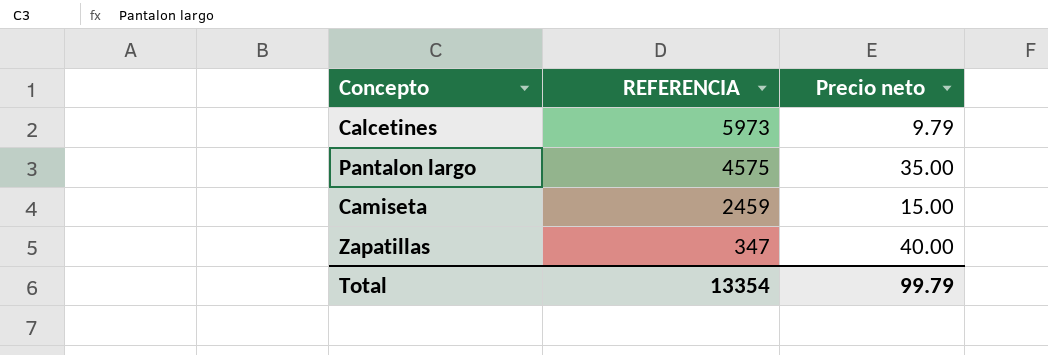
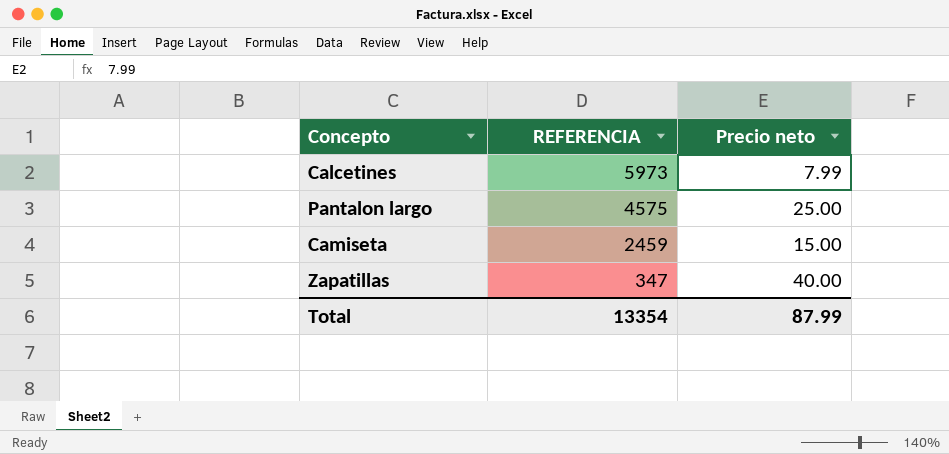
Calcetines | Precio neto: 9.79 -> 7.99
Pantalon largo | Precio neto: 35.00 -> 25.00
Total | Precio neto: 99.79 -> 87.99

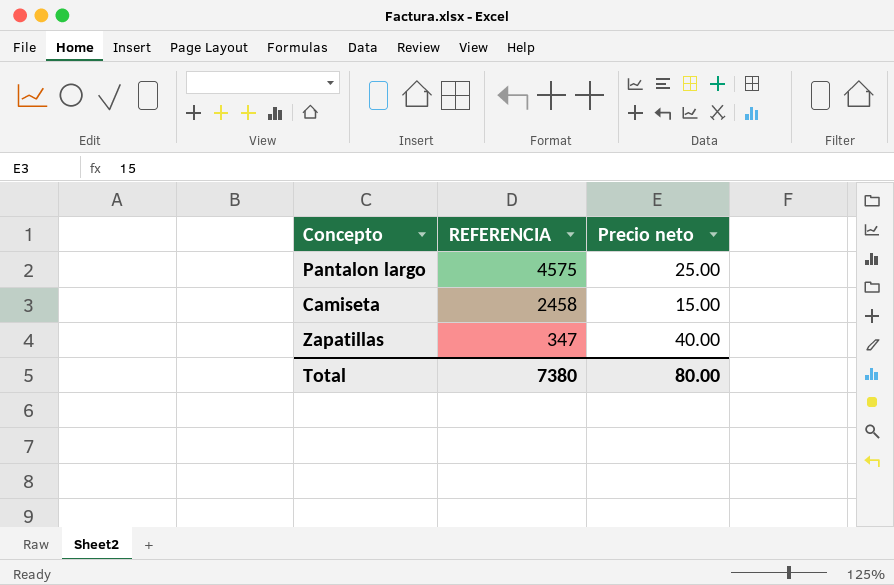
row Calcetines: 5973 | 7.99 -> none
Camiseta | REFERENCIA: 2459 -> 2458
Total | REFERENCIA: 13354 -> 7380
Total | Precio neto: 87.99 -> 80.00

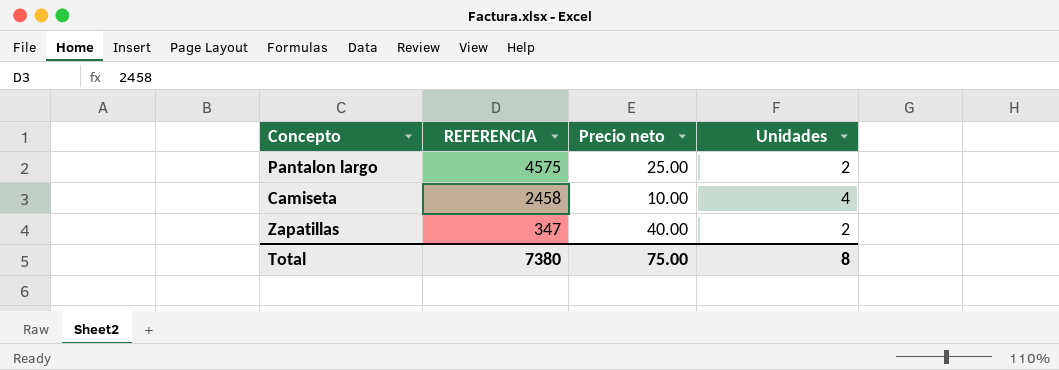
column Unidades | position: none -> 4
Camiseta | Precio neto: 15.00 -> 10.00
Total | Precio neto: 80.00 -> 75.00

